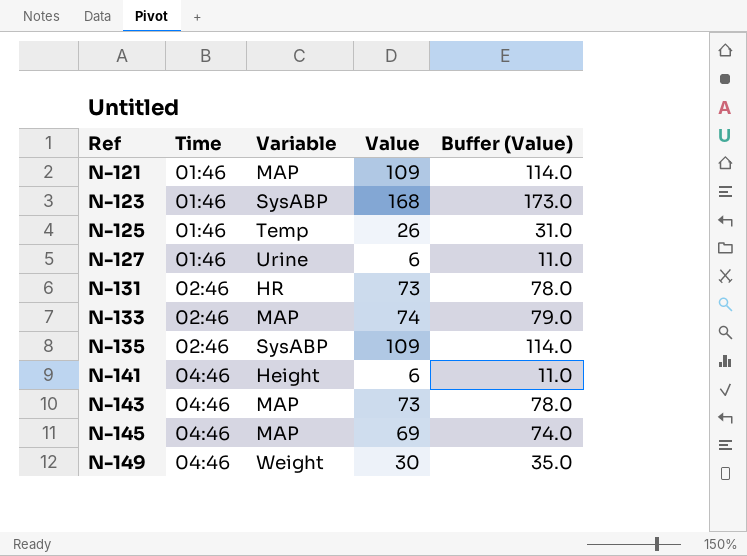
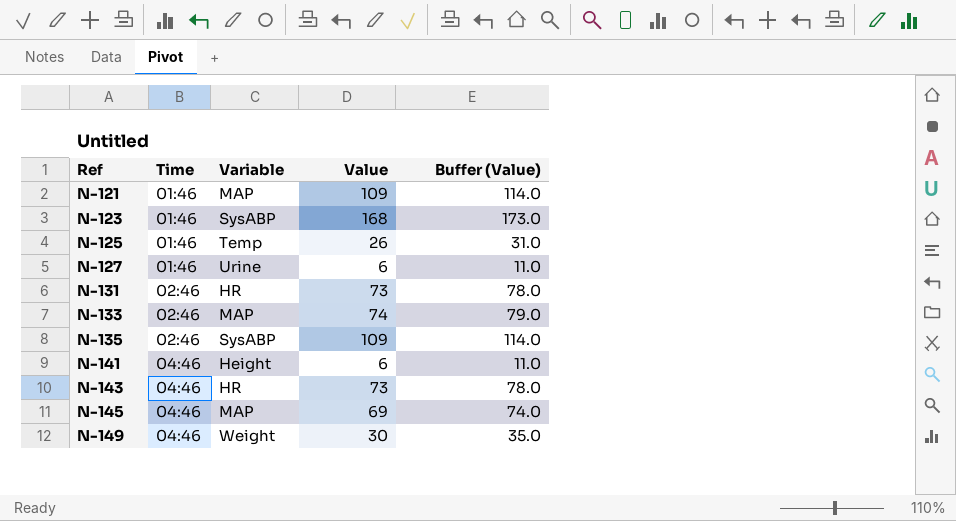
N-143 | Variable: MAP -> HR

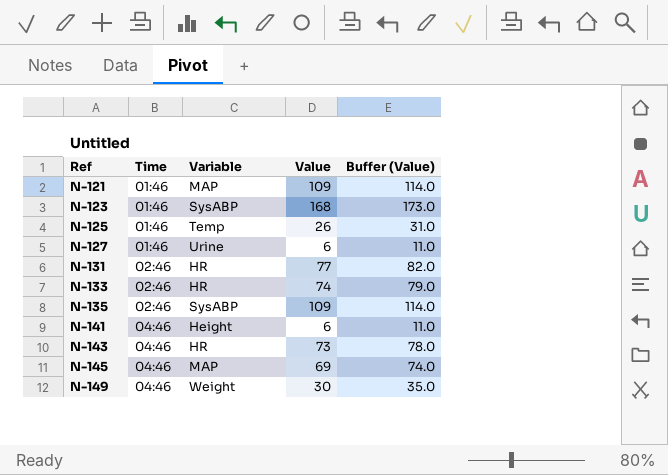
N-131 | Value: 73 -> 77
N-131 | Buffer (Value): 78.0 -> 82.0
N-133 | Variable: MAP -> HR

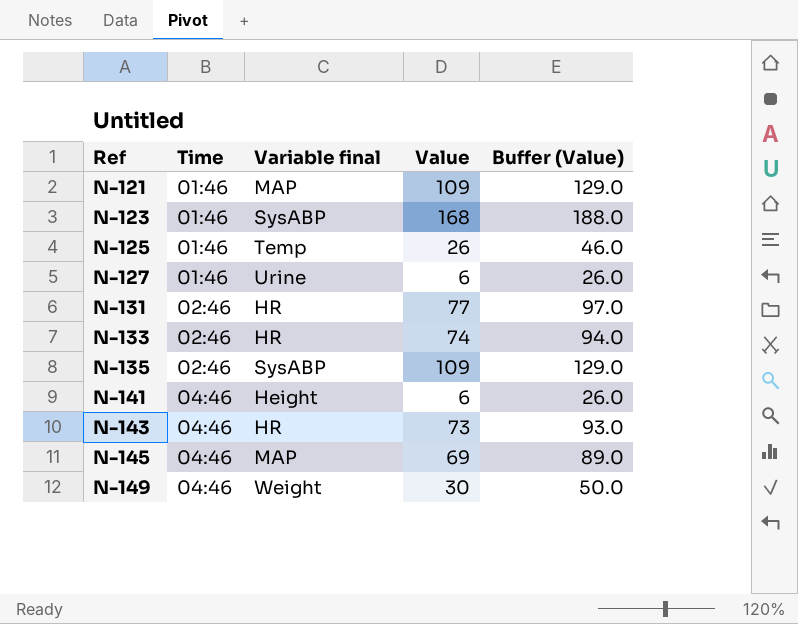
column name: Variable -> Variable final
column Buffer (Value) | formula: [Value] + 5 -> [Value] + 20

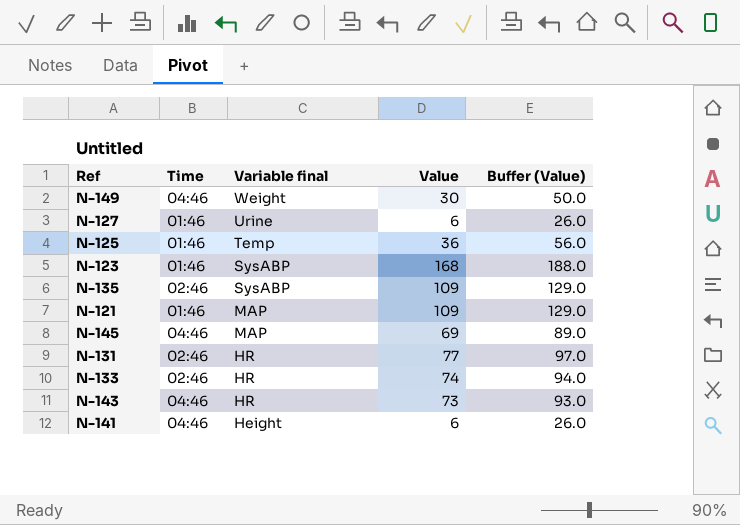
row order: Ref ascending -> Variable final descending
N-125 | Value: 26 -> 36
N-125 | Buffer (Value): 46.0 -> 56.0

